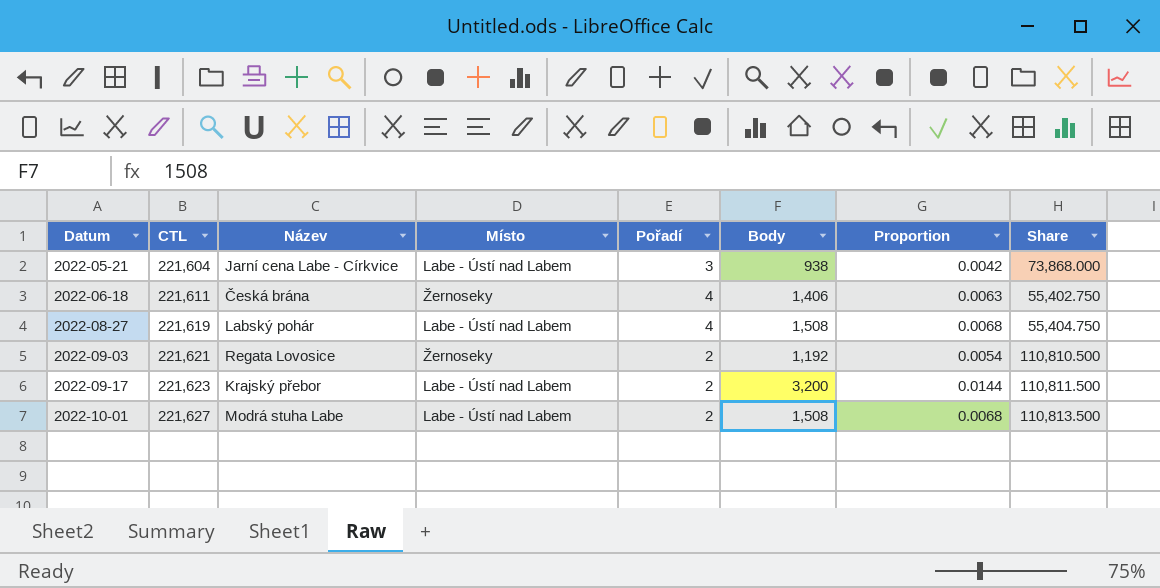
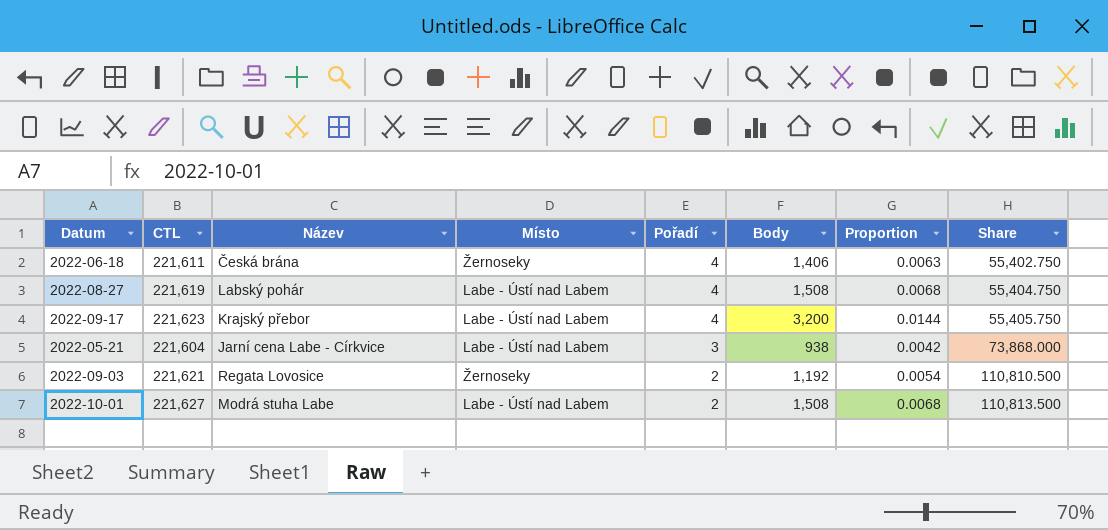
row order: Datum ascending -> Pořadí descending
2022-09-17 | Pořadí: 2 -> 4
2022-09-17 | Share: 110,811.500 -> 55,405.750

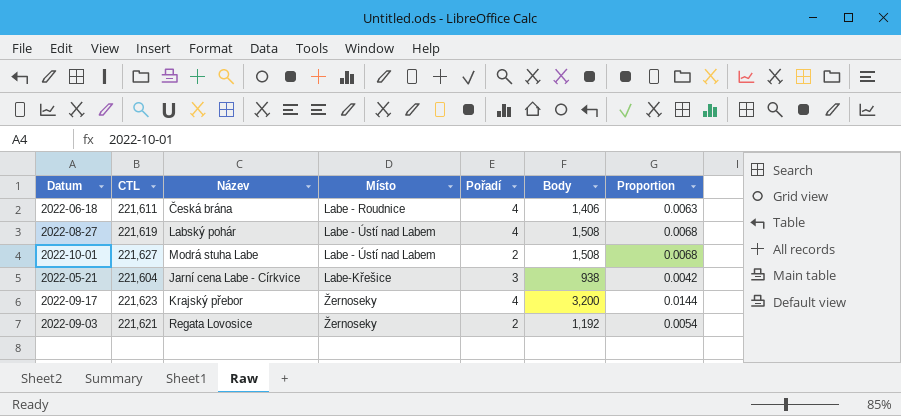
row order: Pořadí descending -> Místo ascending
column Share | formula: [CTL] / [Pořadí] -> none
2022-06-18 | Místo: Žernoseky -> Labe - Roudnice
2022-05-21 | Místo: Labe - Ústí nad Labem -> Labe-Křešice
2022-09-17 | Místo: Labe - Ústí nad Labem -> Žernoseky

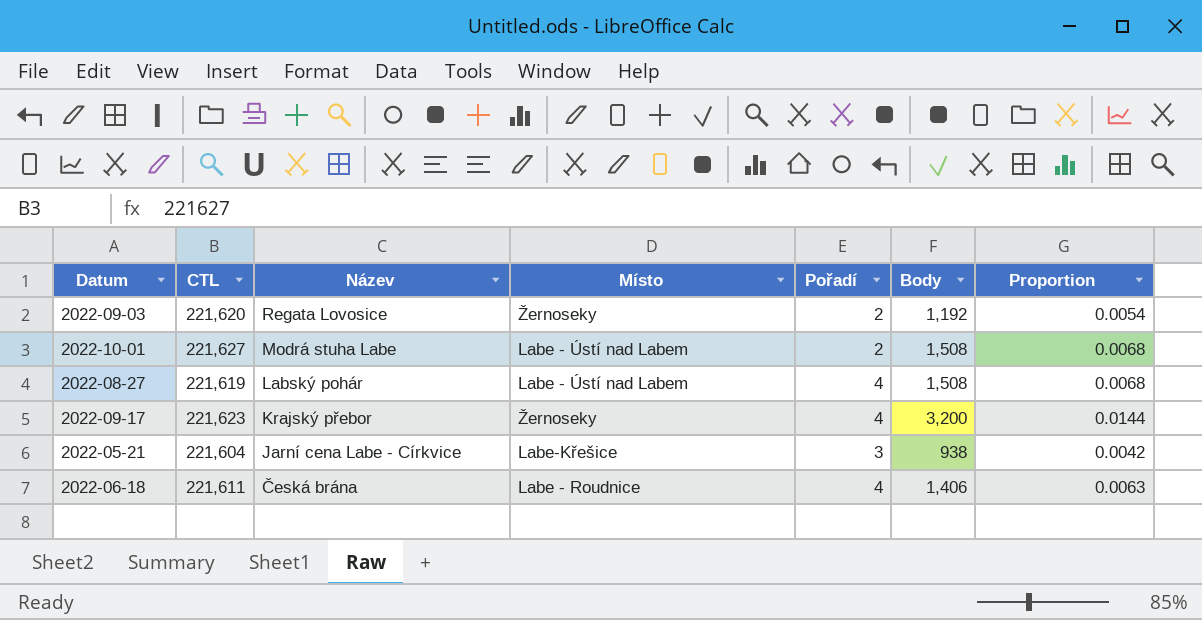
row order: Místo ascending -> Název descending
2022-09-03 | CTL: 221,621 -> 221,620

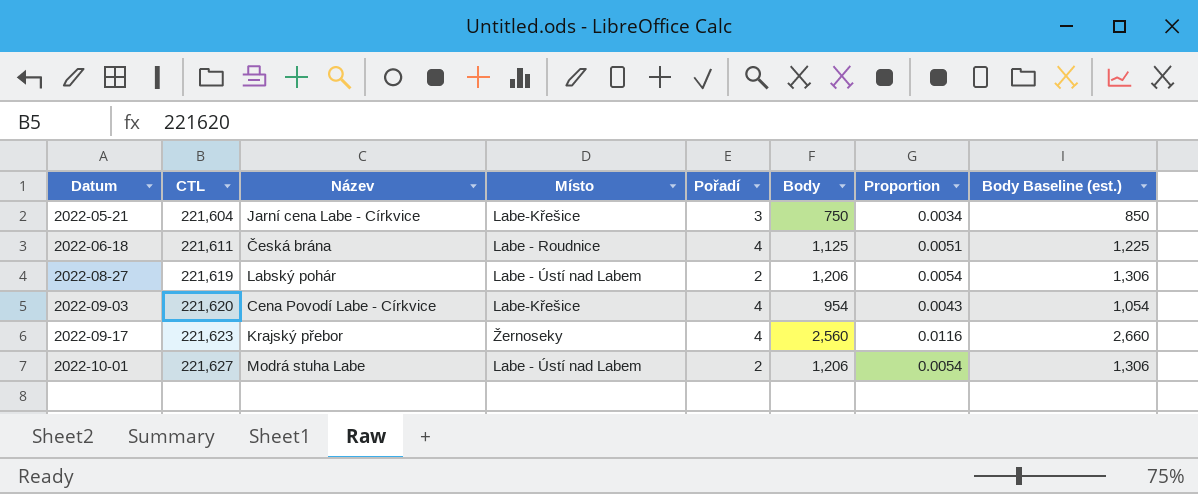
row order: Název descending -> Datum ascending
column Body Baseline (est.) | formula: none -> [Body] + 100
2022-05-21 | Body: 938 -> 750
2022-05-21 | Proportion: 0.0042 -> 0.0034
2022-06-18 | Body: 1,406 -> 1,125
2022-06-18 | Proportion: 0.0063 -> 0.0051
2022-08-27 | Pořadí: 4 -> 2
2022-08-27 | Body: 1,508 -> 1,206
2022-08-27 | Proportion: 0.0068 -> 0.0054
2022-09-03 | Název: Regata Lovosice -> Cena Povodí Labe - Církvice
2022-09-03 | Místo: Žernoseky -> Labe-Křešice
2022-09-03 | Pořadí: 2 -> 4
2022-09-03 | Body: 1,192 -> 954
2022-09-03 | Proportion: 0.0054 -> 0.0043
2022-09-17 | Body: 3,200 -> 2,560
2022-09-17 | Proportion: 0.0144 -> 0.0116
2022-10-01 | Body: 1,508 -> 1,206
2022-10-01 | Proportion: 0.0068 -> 0.0054

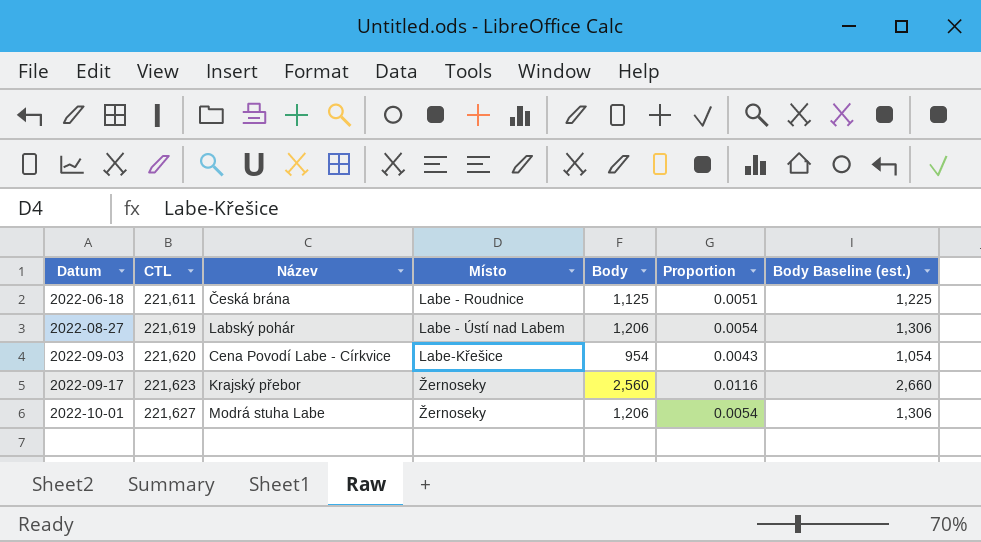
column Pořadí | position: 5 -> none
row 2022-05-21: 221,604 | Jarní cena Labe - Církvice | Labe-Křešice | 3 | 750 | 0.0034 | 850 -> none
2022-10-01 | Místo: Labe - Ústí nad Labem -> Žernoseky

